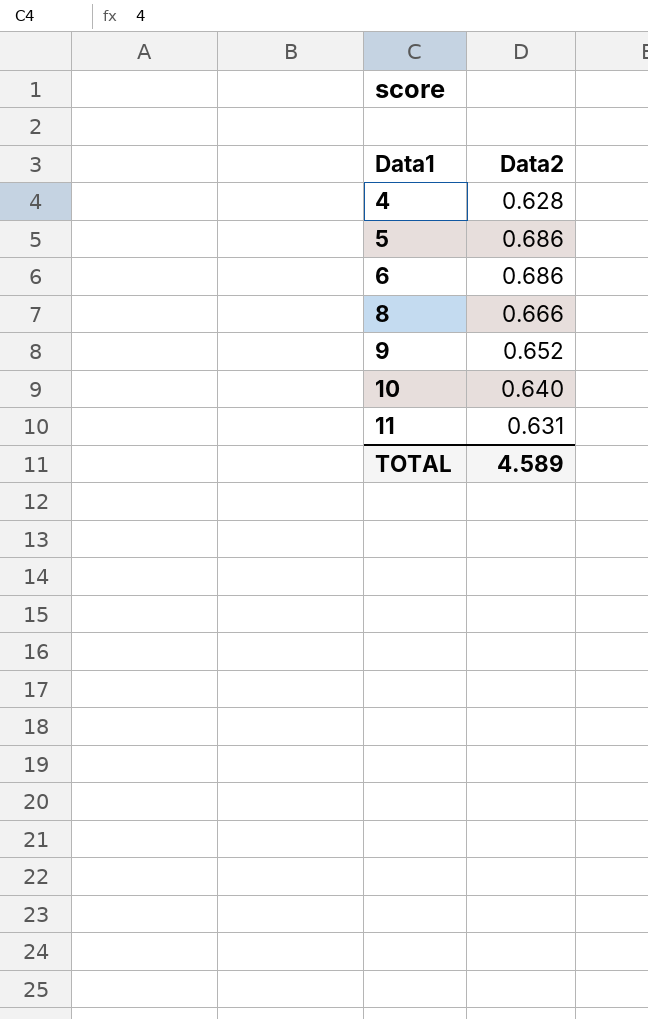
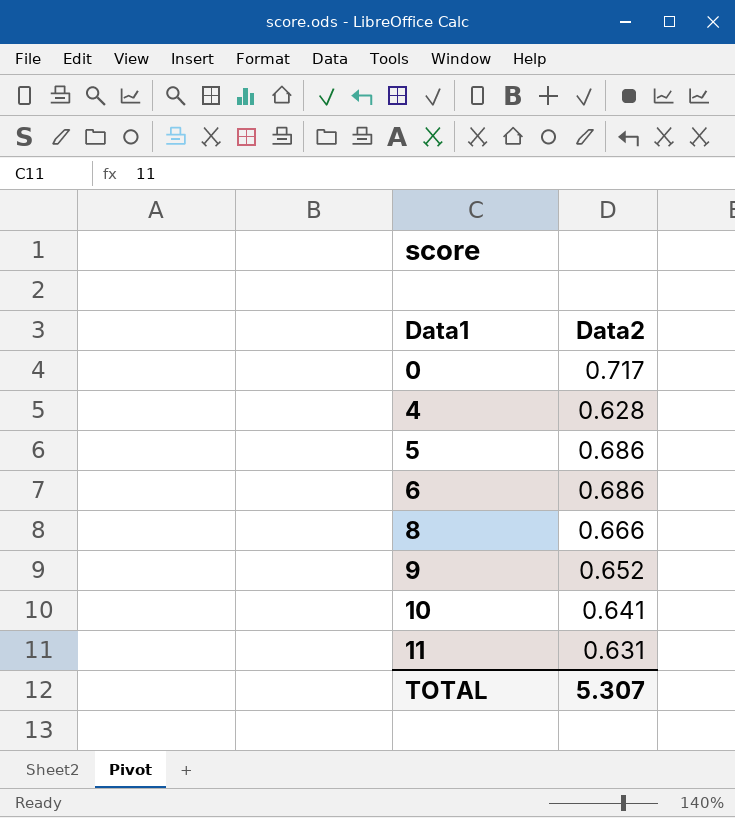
row 0: none -> 0.717
10 | Data2: 0.640 -> 0.641
TOTAL | Data2: 4.589 -> 5.307

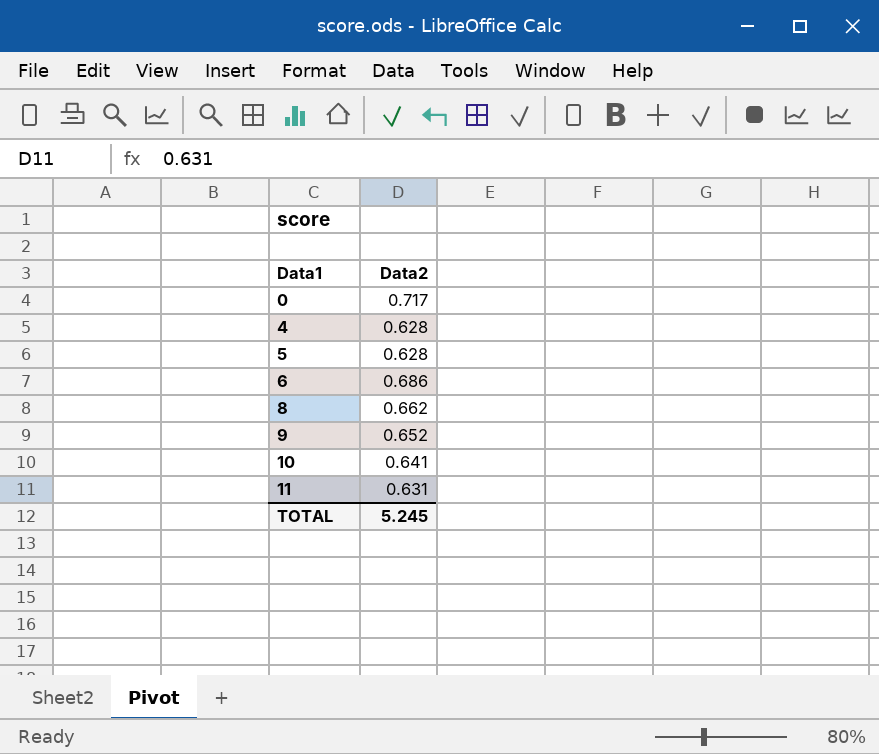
5 | Data2: 0.686 -> 0.628
8 | Data2: 0.666 -> 0.662
TOTAL | Data2: 5.307 -> 5.245

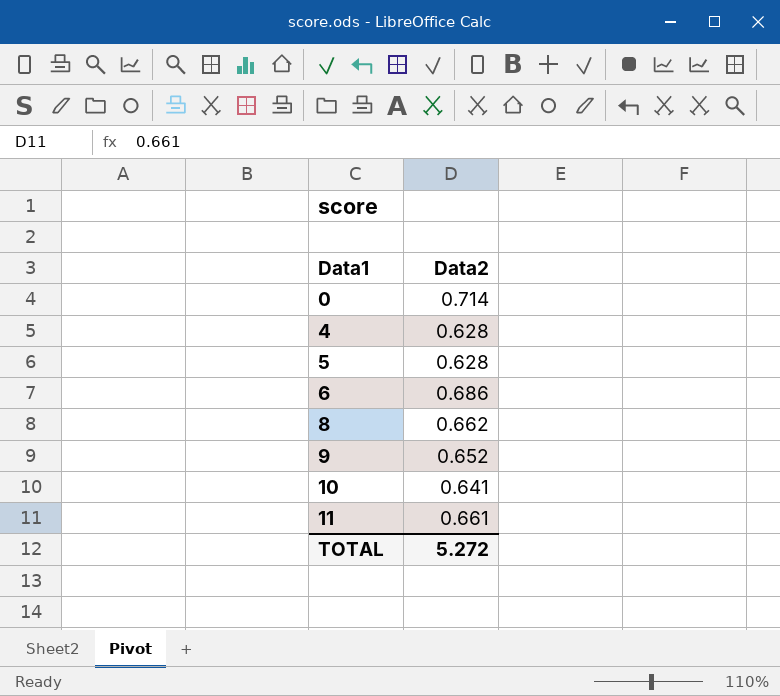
0 | Data2: 0.717 -> 0.714
11 | Data2: 0.631 -> 0.661
TOTAL | Data2: 5.245 -> 5.272

